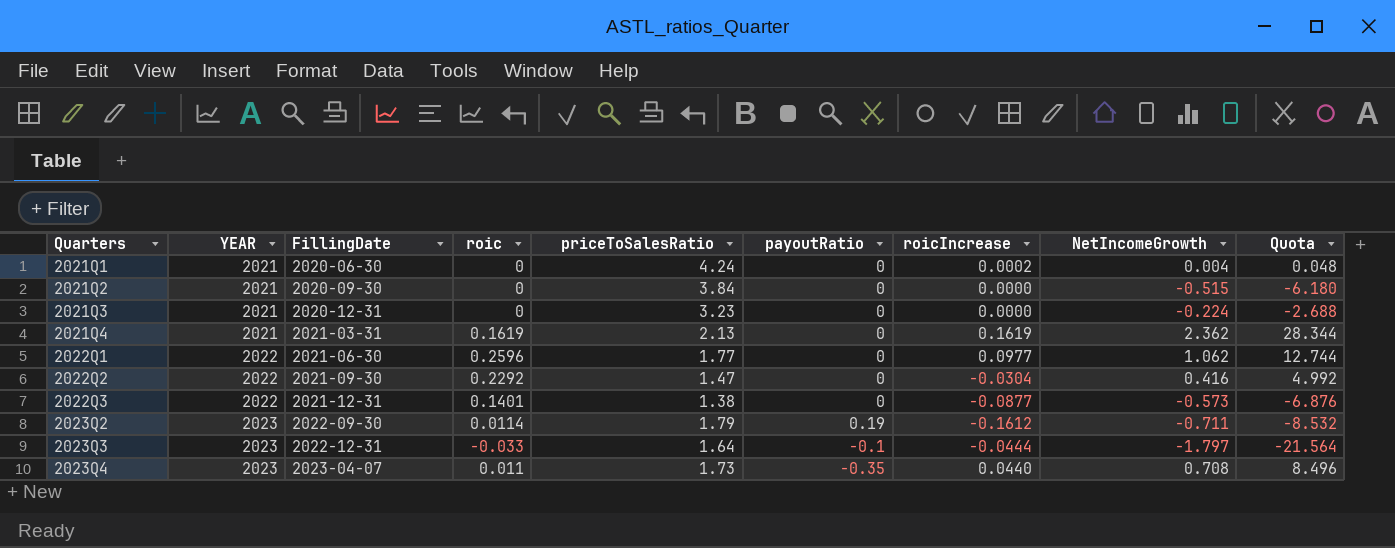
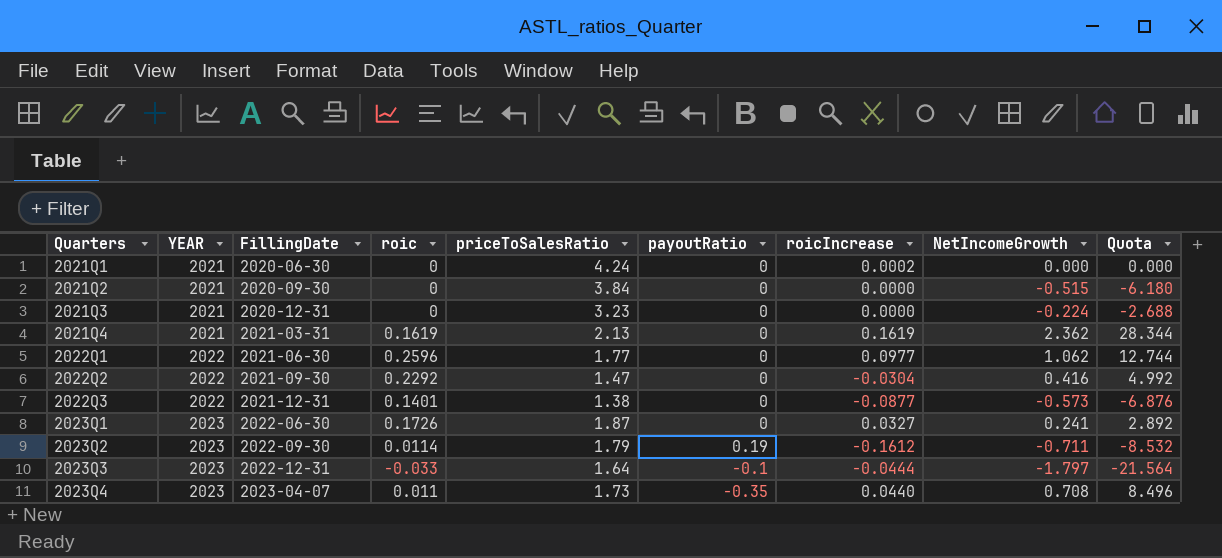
2021Q1 | NetIncomeGrowth: 0.004 -> 0.000
2021Q1 | Quota: 0.048 -> 0.000
row 2023Q1: none -> 2023 | 2022-06-30 | 0.1726 | 1.87 | 0 | 0.0327 | 0.241 | 2.892

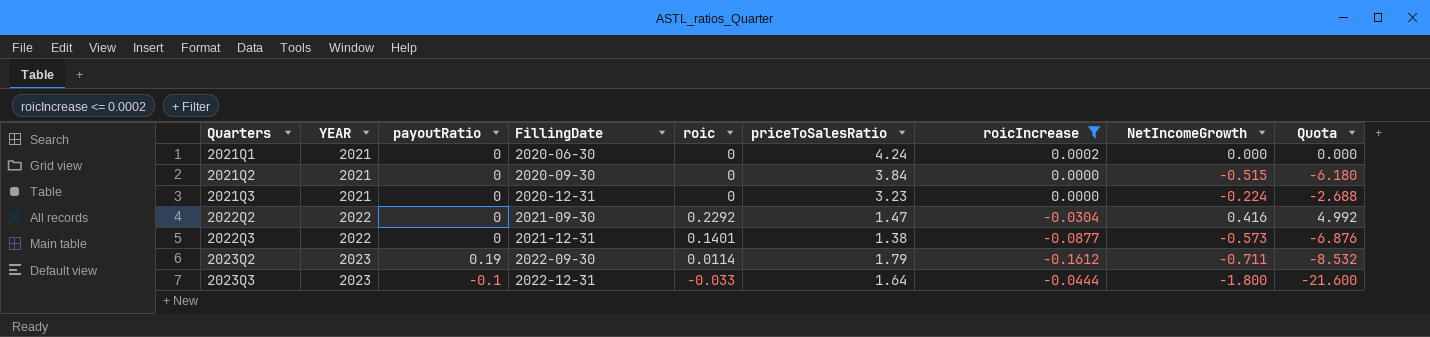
filter: none -> roicIncrease <= 0.0002
column payoutRatio | position: 6 -> 3
2023Q3 | NetIncomeGrowth: -1.797 -> -1.800
2023Q3 | Quota: -21.564 -> -21.600

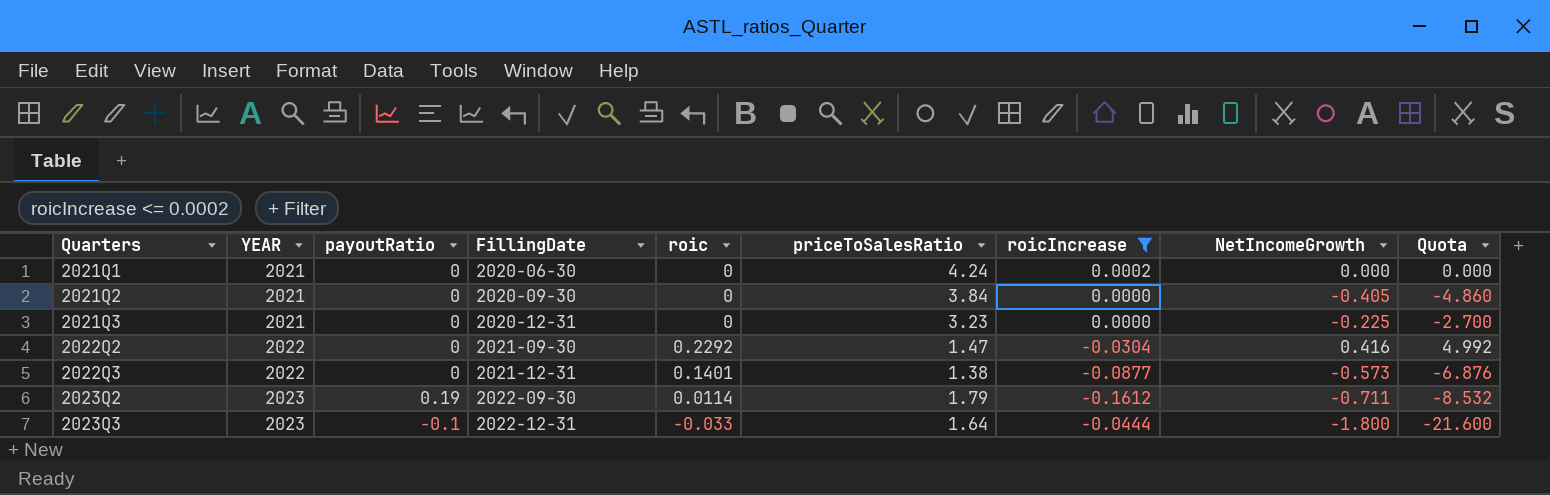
2021Q2 | NetIncomeGrowth: -0.515 -> -0.405
2021Q2 | Quota: -6.180 -> -4.860
2021Q3 | NetIncomeGrowth: -0.224 -> -0.225
2021Q3 | Quota: -2.688 -> -2.700

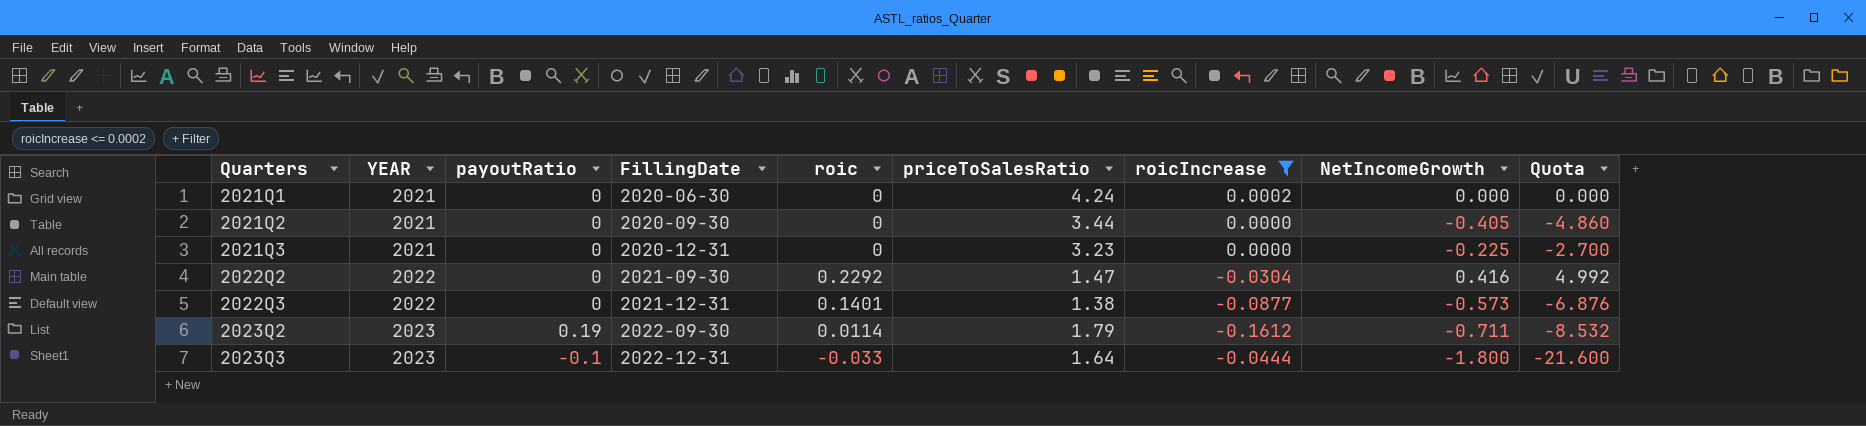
2021Q2 | priceToSalesRatio: 3.84 -> 3.44

